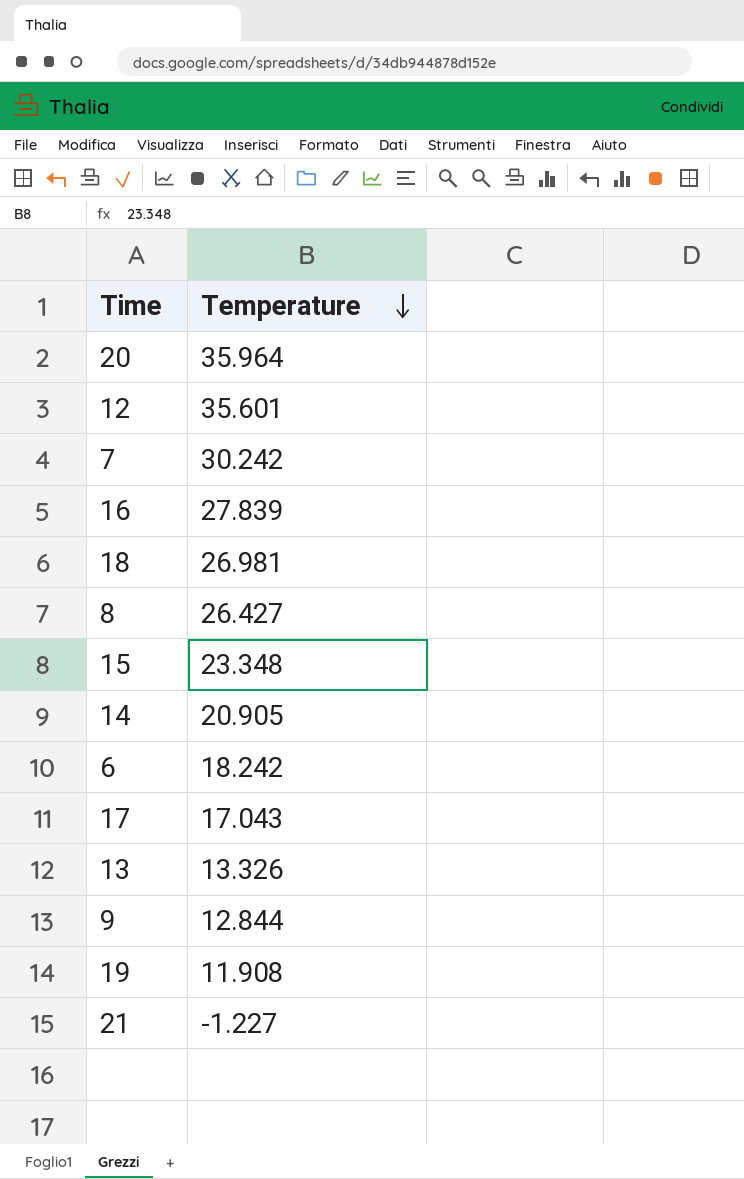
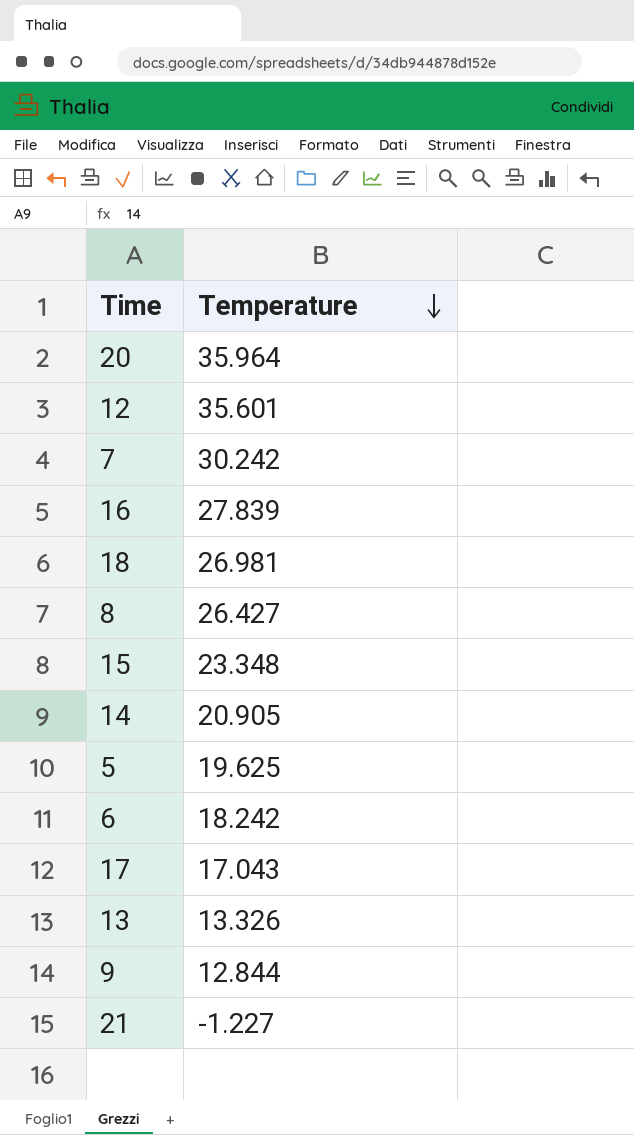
row 19: 11.908 -> none
row 5: none -> 19.625

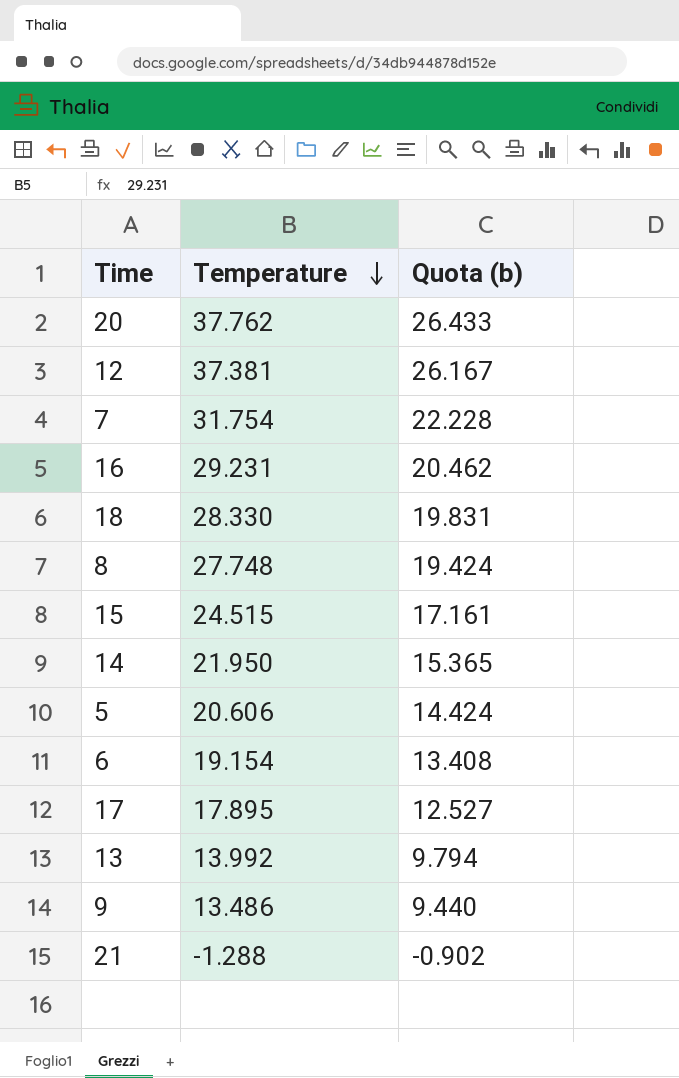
column Quota (b) | formula: none -> [Temperature] * 0.7
20 | Temperature: 35.964 -> 37.762
12 | Temperature: 35.601 -> 37.381
7 | Temperature: 30.242 -> 31.754
16 | Temperature: 27.839 -> 29.231
18 | Temperature: 26.981 -> 28.330
8 | Temperature: 26.427 -> 27.748
15 | Temperature: 23.348 -> 24.515
14 | Temperature: 20.905 -> 21.950
5 | Temperature: 19.625 -> 20.606
6 | Temperature: 18.242 -> 19.154
17 | Temperature: 17.043 -> 17.895
13 | Temperature: 13.326 -> 13.992
9 | Temperature: 12.844 -> 13.486
21 | Temperature: -1.227 -> -1.288

